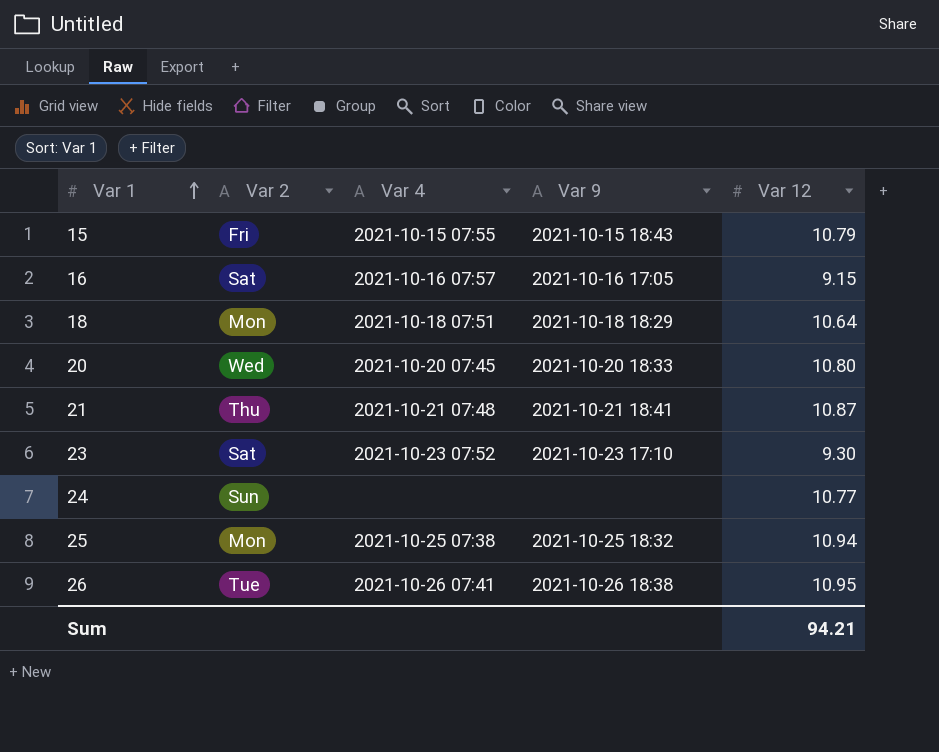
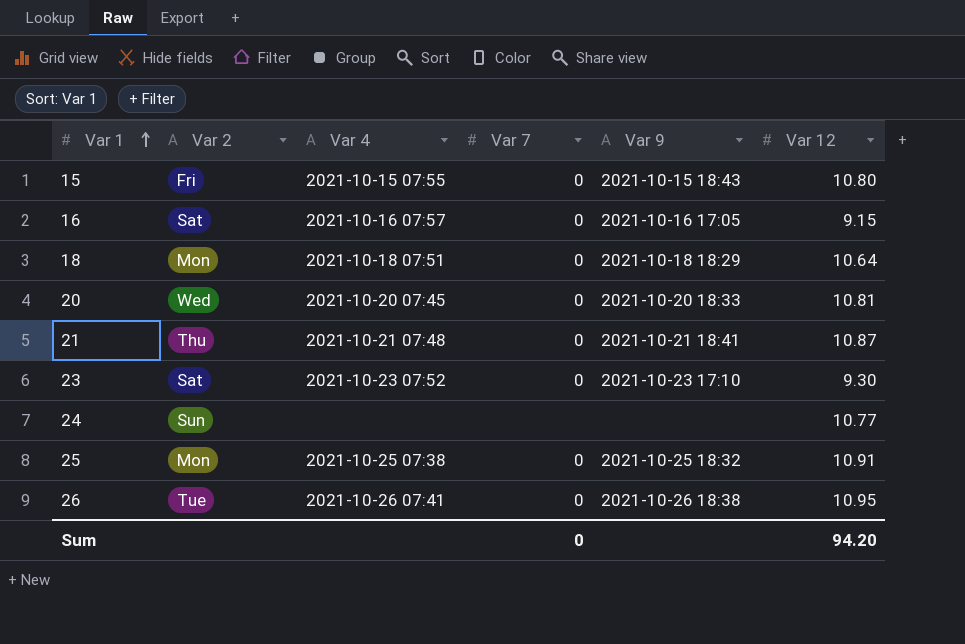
column Var 7 | position: none -> 4
15 | Var 12: 10.79 -> 10.80
20 | Var 12: 10.80 -> 10.81
25 | Var 12: 10.94 -> 10.91
Sum | Var 12: 94.21 -> 94.20

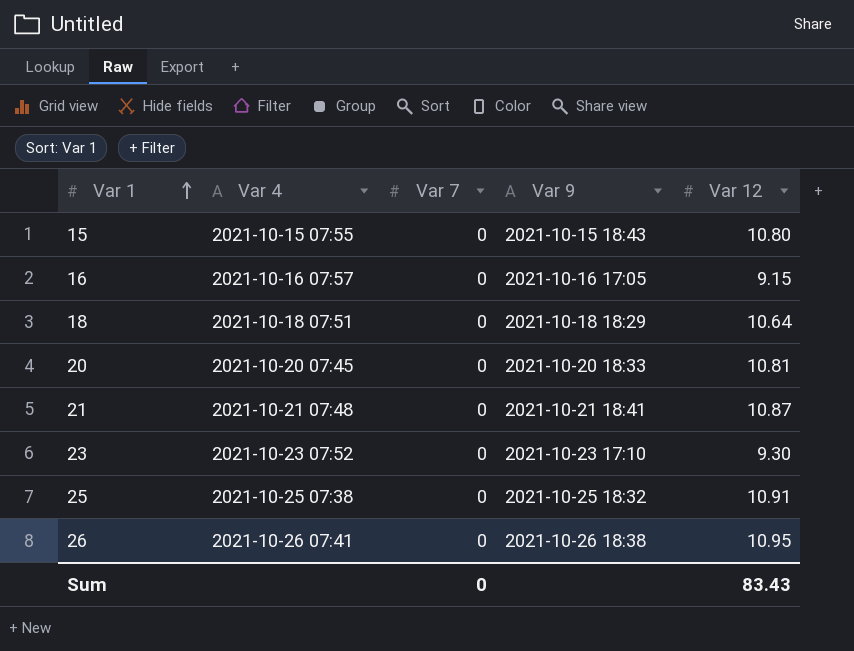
column Var 2 | position: 2 -> none
row 24: Sun | none | none | none | 10.77 -> none
Sum | Var 12: 94.20 -> 83.43

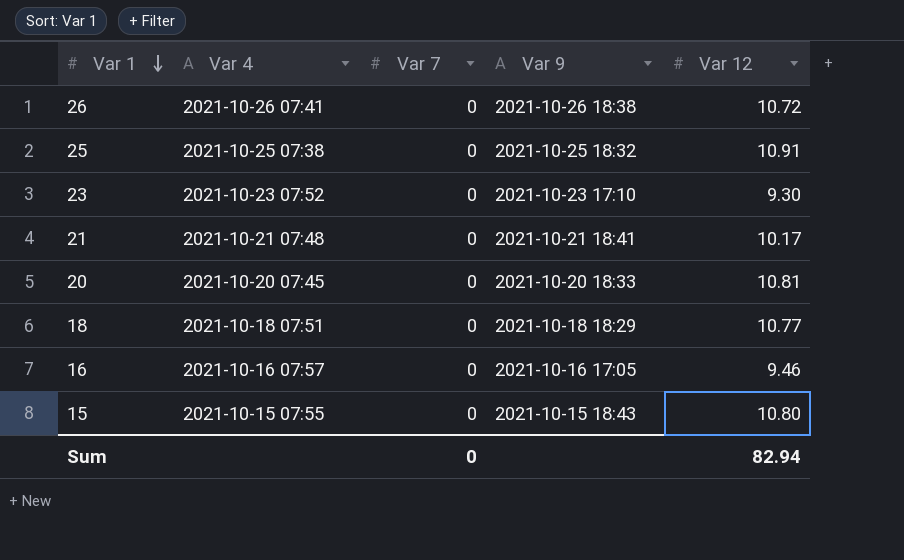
row order: Var 1 ascending -> Var 1 descending
26 | Var 12: 10.95 -> 10.72
21 | Var 12: 10.87 -> 10.17
18 | Var 12: 10.64 -> 10.77
16 | Var 12: 9.15 -> 9.46
Sum | Var 12: 83.43 -> 82.94

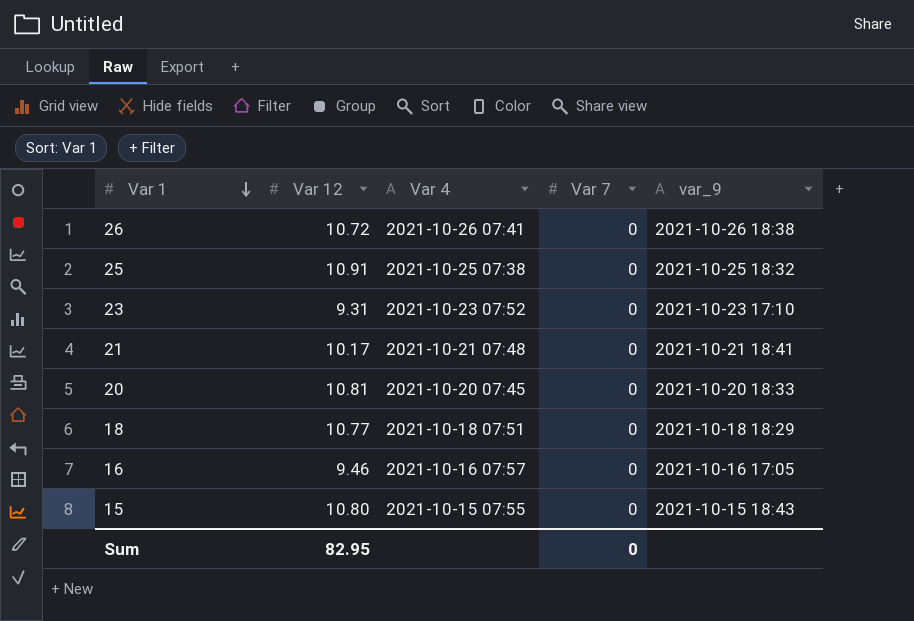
column Var 12 | position: 5 -> 2
column name: Var 9 -> var_9
23 | Var 12: 9.30 -> 9.31
Sum | Var 12: 82.94 -> 82.95

